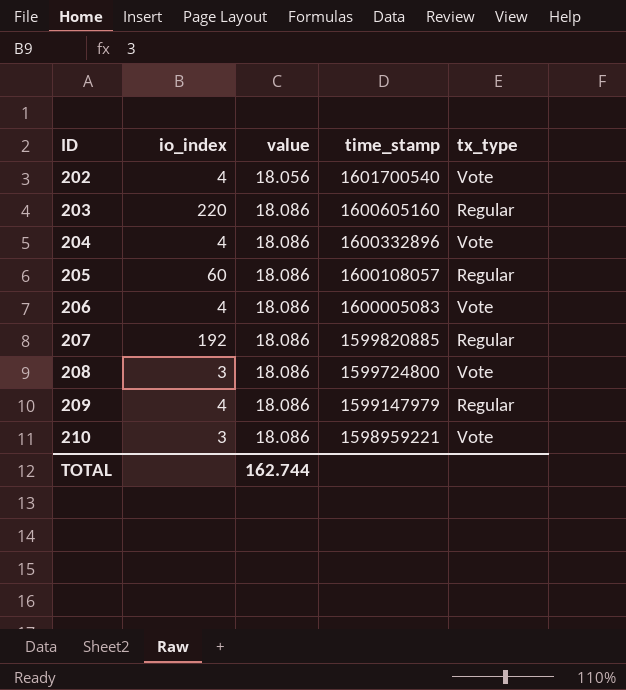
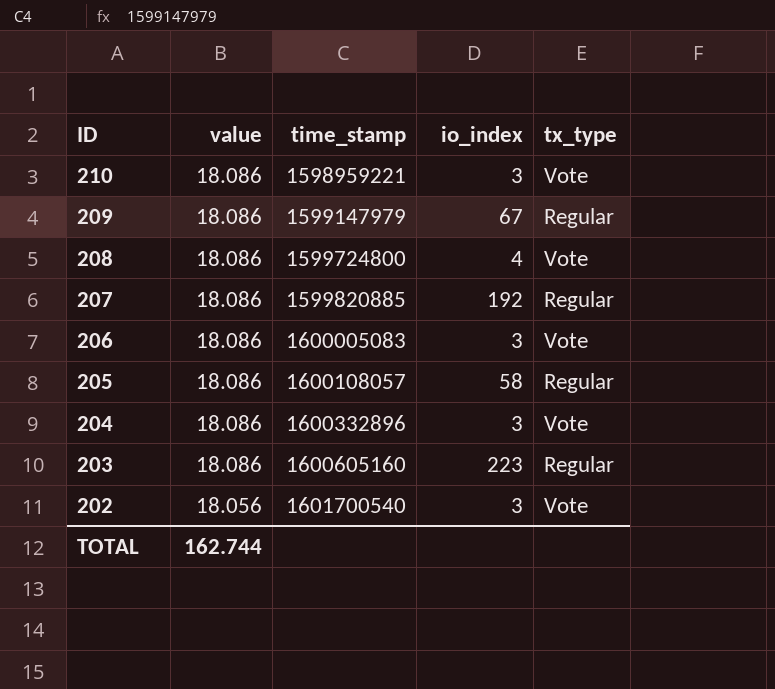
row order: ID ascending -> ID descending
column io_index | position: 2 -> 4
209 | io_index: 4 -> 67
208 | io_index: 3 -> 4
206 | io_index: 4 -> 3
205 | io_index: 60 -> 58
204 | io_index: 4 -> 3
203 | io_index: 220 -> 223
202 | io_index: 4 -> 3

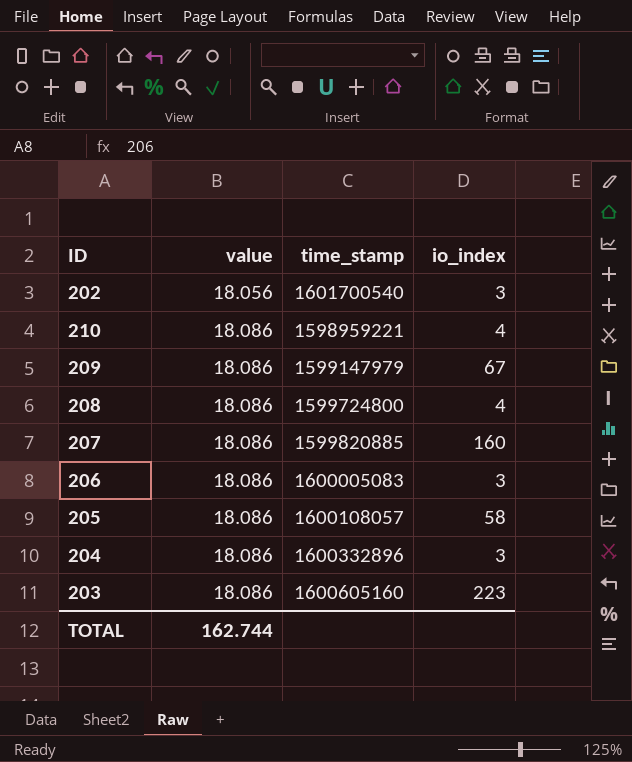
row order: ID descending -> value ascending
column tx_type | position: 5 -> none
210 | io_index: 3 -> 4
207 | io_index: 192 -> 160

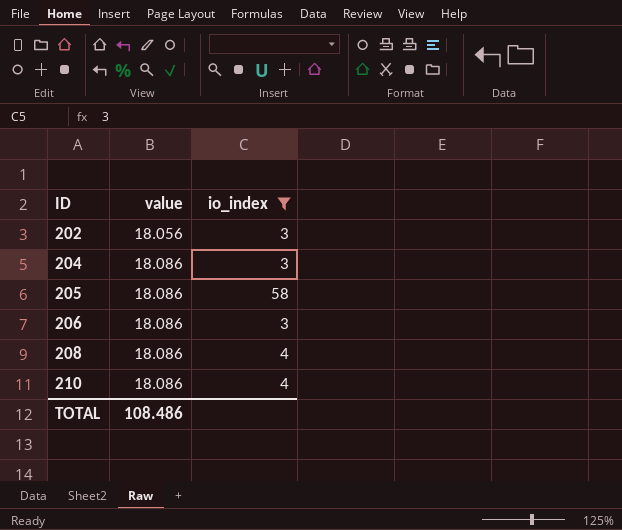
filter: none -> io_index <= 58
row order: value ascending -> ID ascending
column time_stamp | position: 3 -> none
TOTAL | value: 162.744 -> 108.486

